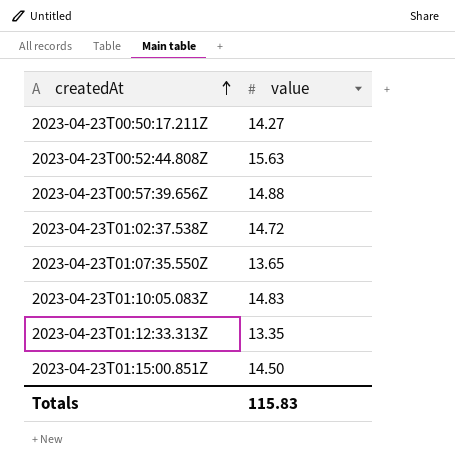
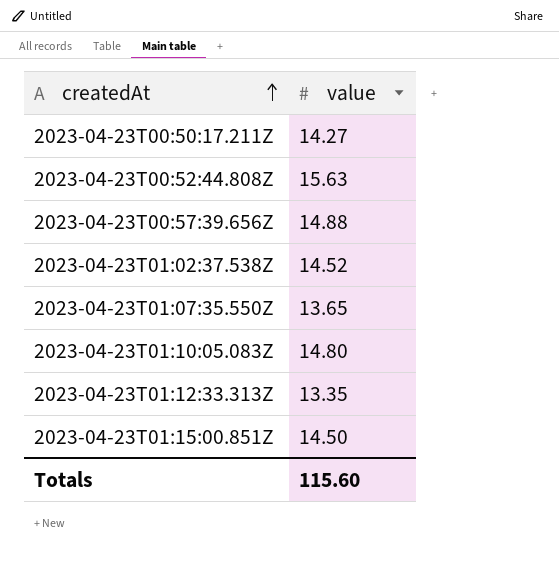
2023-04-23T01:02:37.538Z | value: 14.72 -> 14.52
2023-04-23T01:10:05.083Z | value: 14.83 -> 14.80
Totals | value: 115.83 -> 115.60

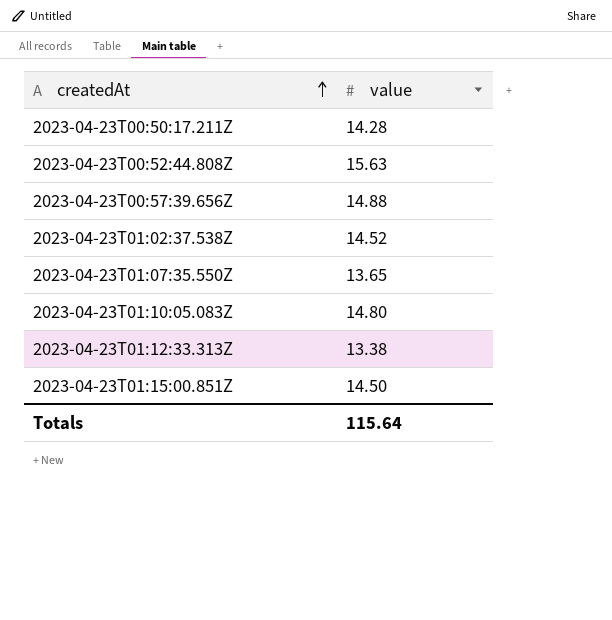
2023-04-23T00:50:17.211Z | value: 14.27 -> 14.28
2023-04-23T01:12:33.313Z | value: 13.35 -> 13.38
Totals | value: 115.60 -> 115.64

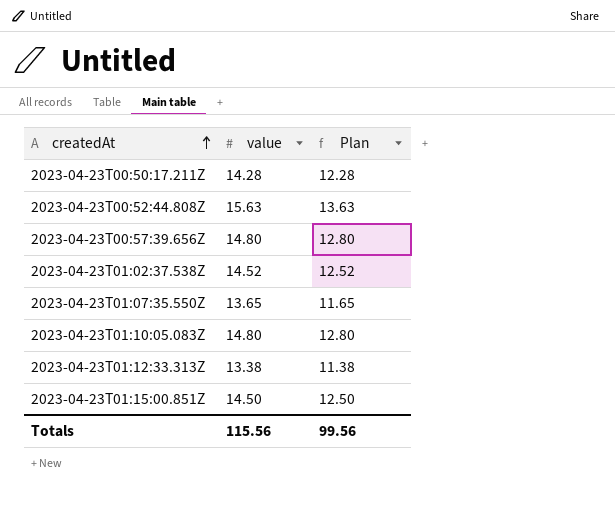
column Plan | formula: none -> [value] - 2
2023-04-23T00:57:39.656Z | value: 14.88 -> 14.80
Totals | value: 115.64 -> 115.56

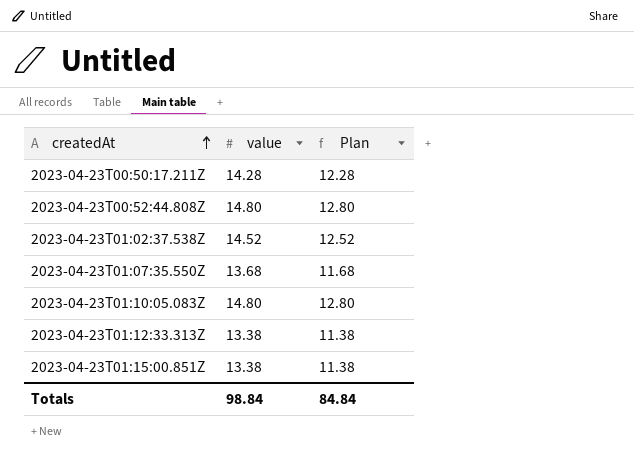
row 2023-04-23T00:57:39.656Z: 14.80 | 12.80 -> none
2023-04-23T00:52:44.808Z | value: 15.63 -> 14.80
2023-04-23T00:52:44.808Z | Plan: 13.63 -> 12.80
2023-04-23T01:07:35.550Z | value: 13.65 -> 13.68
2023-04-23T01:07:35.550Z | Plan: 11.65 -> 11.68
2023-04-23T01:15:00.851Z | value: 14.50 -> 13.38
2023-04-23T01:15:00.851Z | Plan: 12.50 -> 11.38
Totals | value: 115.56 -> 98.84
Totals | Plan: 99.56 -> 84.84

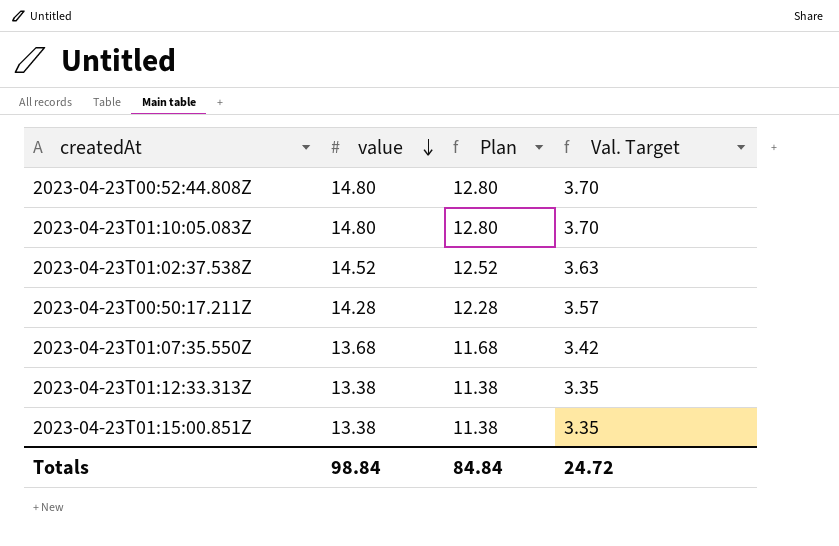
row order: createdAt ascending -> value descending
column Val. Target | formula: none -> [value] * 0.25

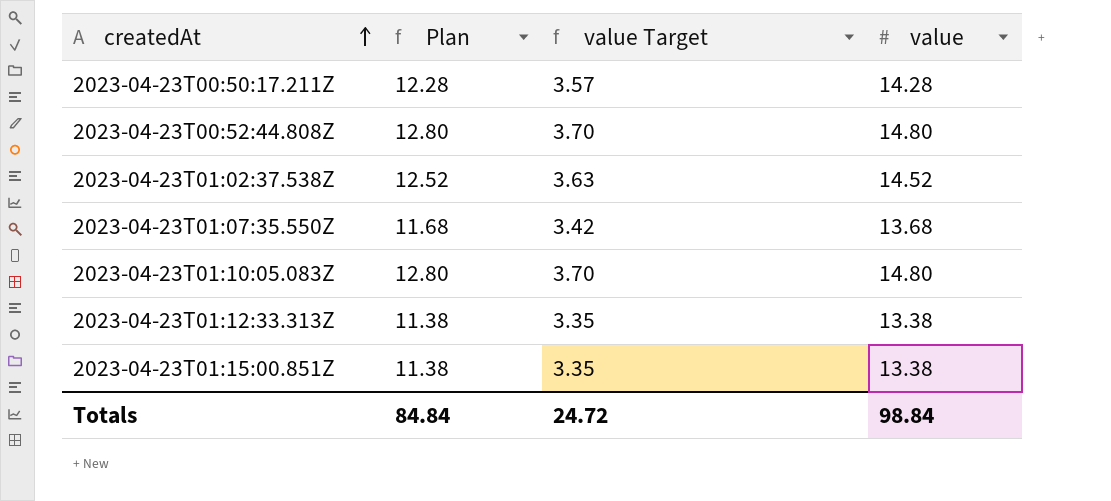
row order: value descending -> createdAt ascending
column name: Val. Target -> value Target
column value | position: 2 -> 4

